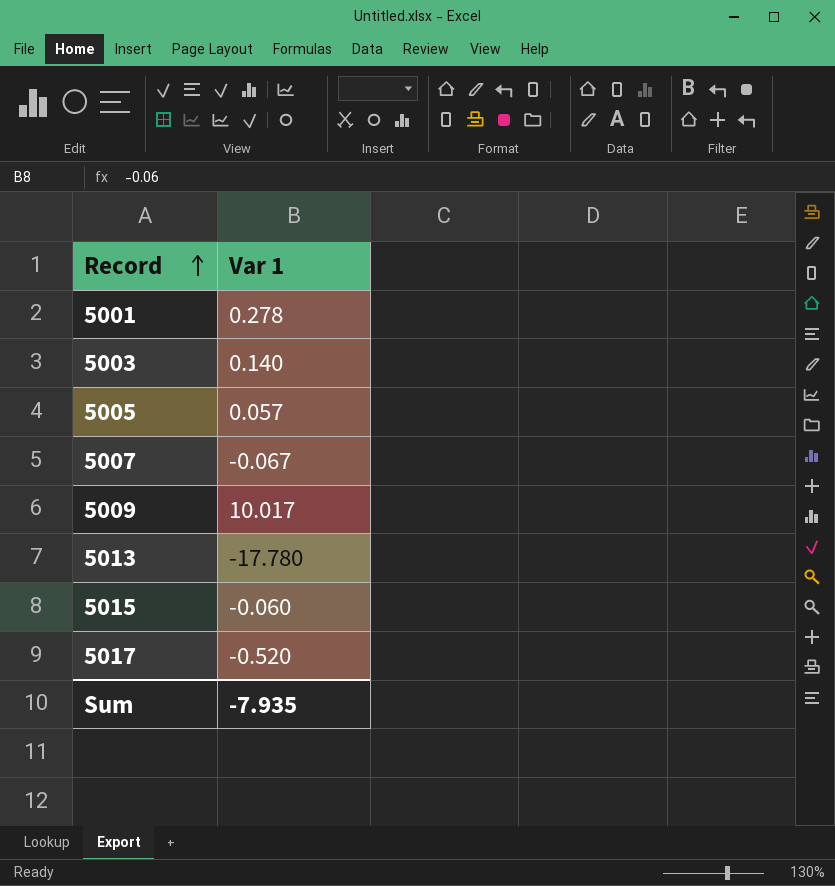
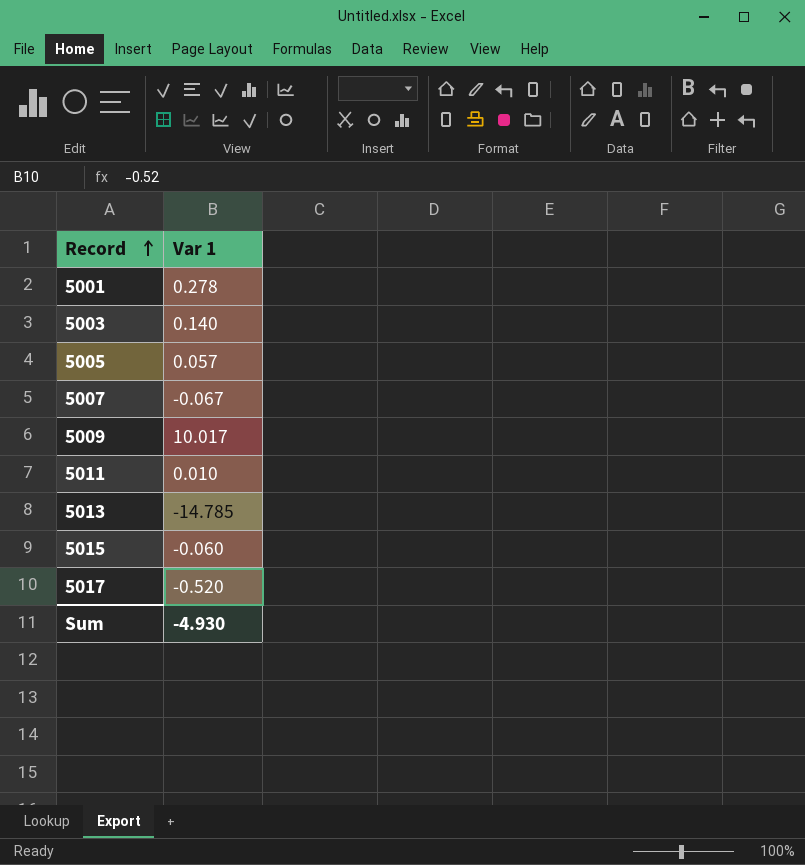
row 5011: none -> 0.010
5013 | Var 1: -17.780 -> -14.785
Sum | Var 1: -7.935 -> -4.930

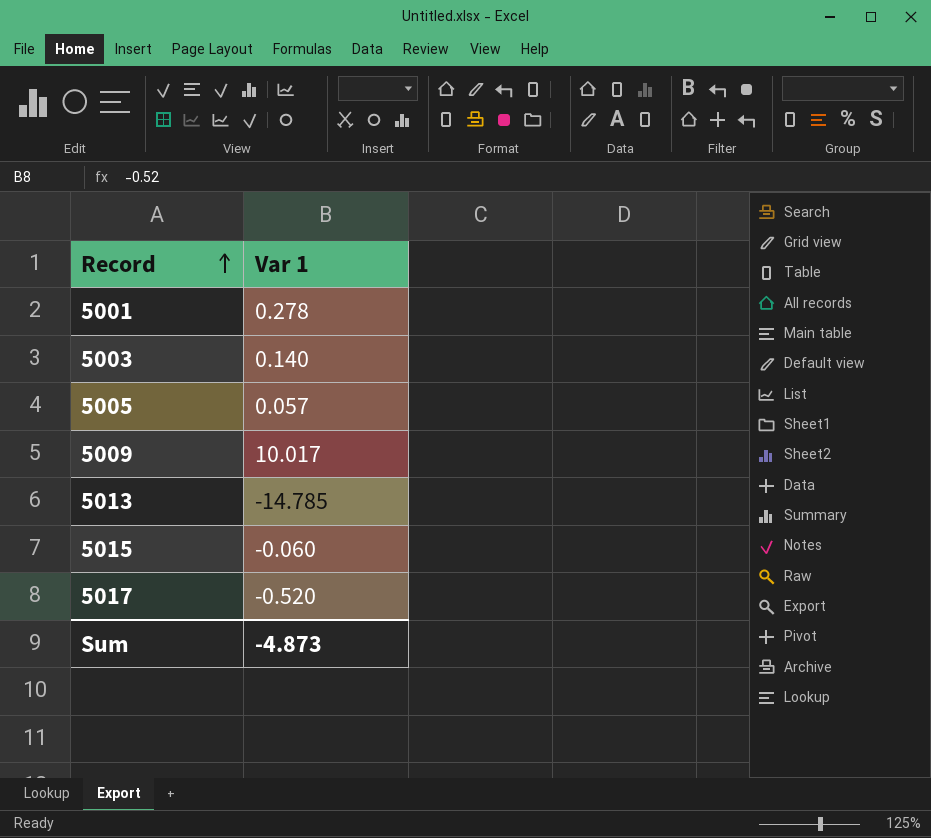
row 5007: -0.067 -> none
row 5011: 0.010 -> none
Sum | Var 1: -4.930 -> -4.873

